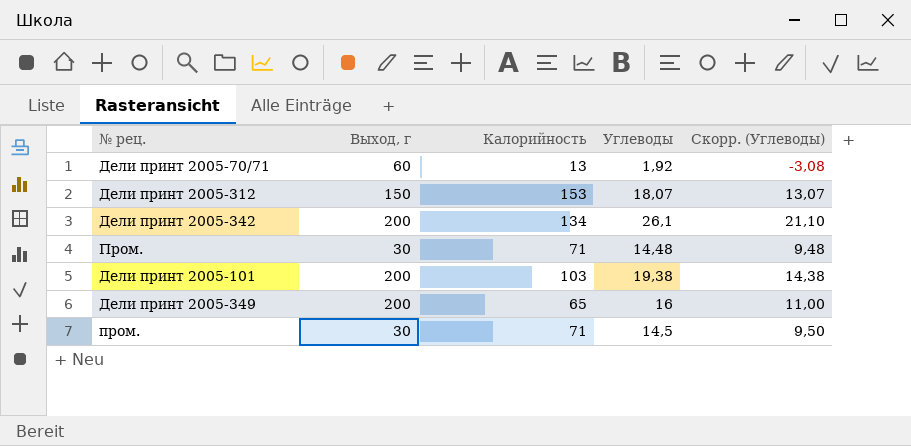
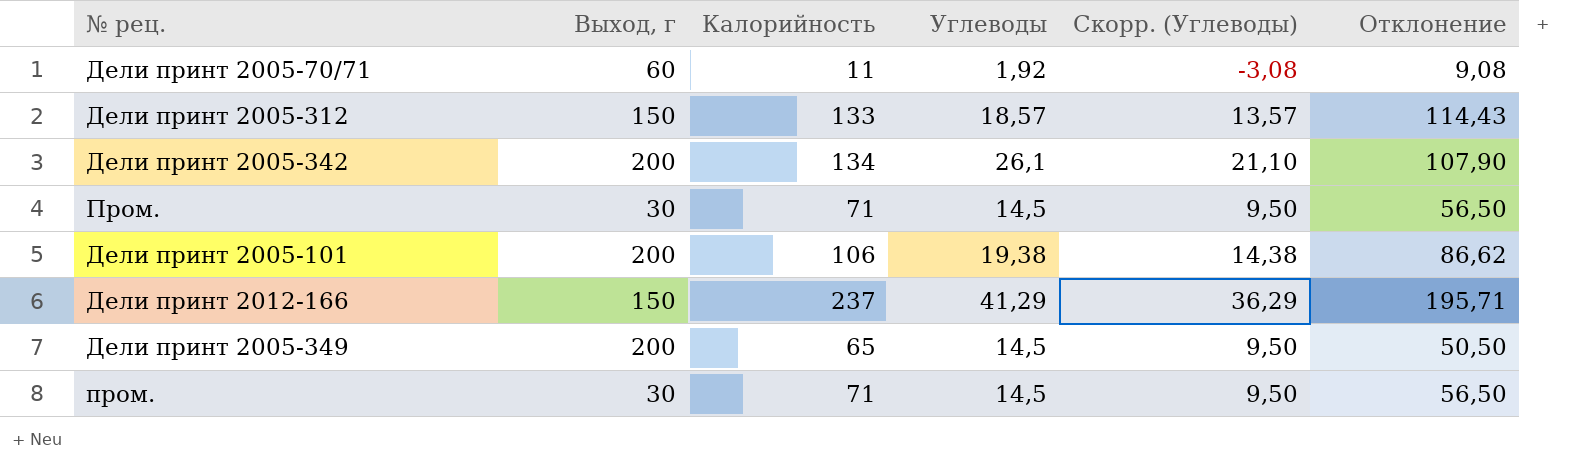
column Отклонение | formula: none -> [Калорийность] - [Углеводы]
Дели принт 2005-70/71 | Калорийность: 13 -> 11
Дели принт 2005-312 | Калорийность: 153 -> 133
Дели принт 2005-312 | Углеводы: 18,07 -> 18,57
Дели принт 2005-312 | Скорр. (Углеводы): 13,07 -> 13,57
Пром. | Углеводы: 14,48 -> 14,5
Пром. | Скорр. (Углеводы): 9,48 -> 9,50
Дели принт 2005-101 | Калорийность: 103 -> 106
row Дели принт 2012-166: none -> 150 | 237 | 41,29 | 36,29 | 195,71
Дели принт 2005-349 | Углеводы: 16 -> 14,5
Дели принт 2005-349 | Скорр. (Углеводы): 11,00 -> 9,50

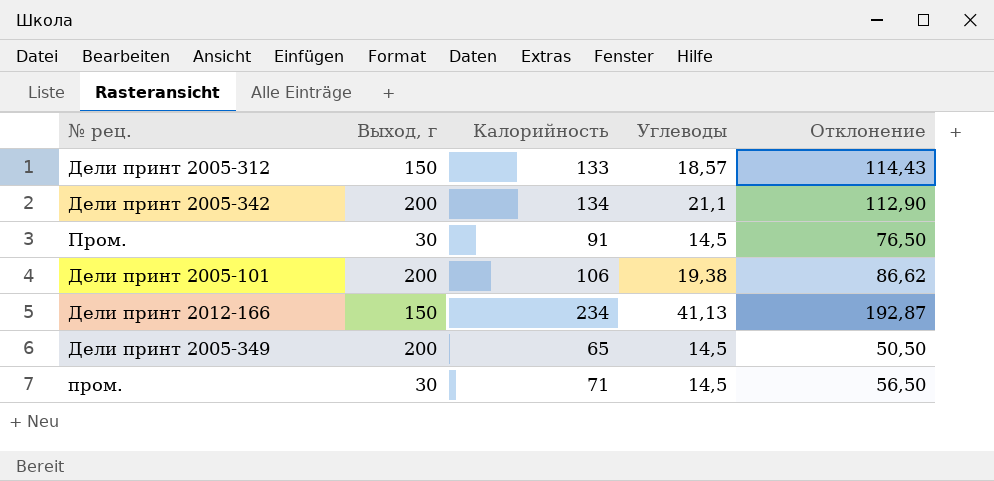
column Скорр. (Углеводы) | formula: [Углеводы] - 5 -> none
row Дели принт 2005-70/71: 60 | 11 | 1,92 | -3,08 | 9,08 -> none
Дели принт 2005-342 | Углеводы: 26,1 -> 21,1
Дели принт 2005-342 | Отклонение: 107,90 -> 112,90
Пром. | Калорийность: 71 -> 91
Пром. | Отклонение: 56,50 -> 76,50
Дели принт 2012-166 | Калорийность: 237 -> 234
Дели принт 2012-166 | Углеводы: 41,29 -> 41,13
Дели принт 2012-166 | Отклонение: 195,71 -> 192,87

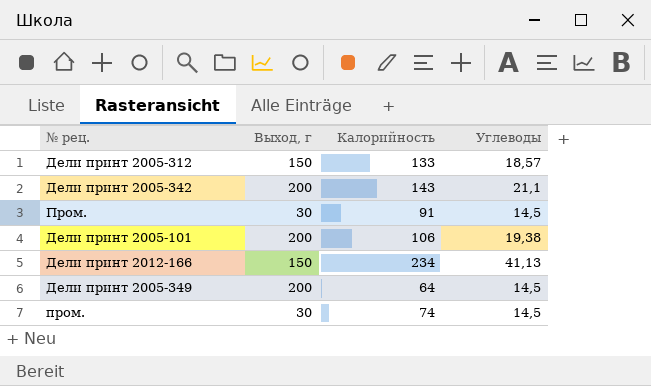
column Отклонение | formula: [Калорийность] - [Углеводы] -> none
Дели принт 2005-342 | Калорийность: 134 -> 143
Дели принт 2005-349 | Калорийность: 65 -> 64
пром. | Калорийность: 71 -> 74

